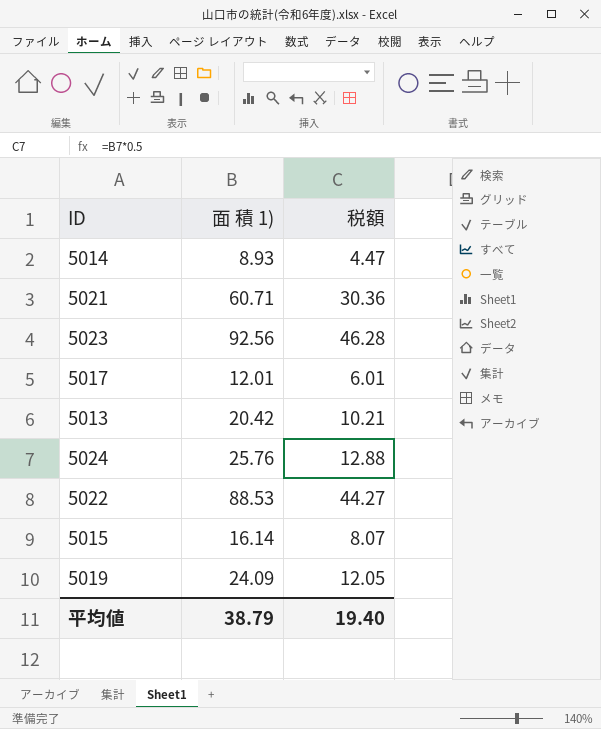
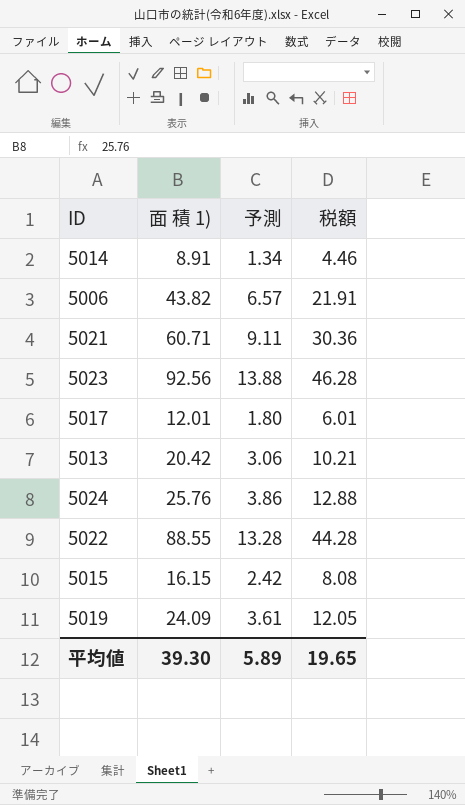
column 予測 | formula: none -> [面 積 1)] * 0.15
5014 | 面 積 1): 8.93 -> 8.91
5014 | 税額: 4.47 -> 4.46
row 5006: none -> 43.82 | 6.57 | 21.91
5022 | 面 積 1): 88.53 -> 88.55
5022 | 税額: 44.27 -> 44.28
5015 | 面 積 1): 16.14 -> 16.15
5015 | 税額: 8.07 -> 8.08
平均値 | 面 積 1): 38.79 -> 39.30
平均値 | 税額: 19.40 -> 19.65

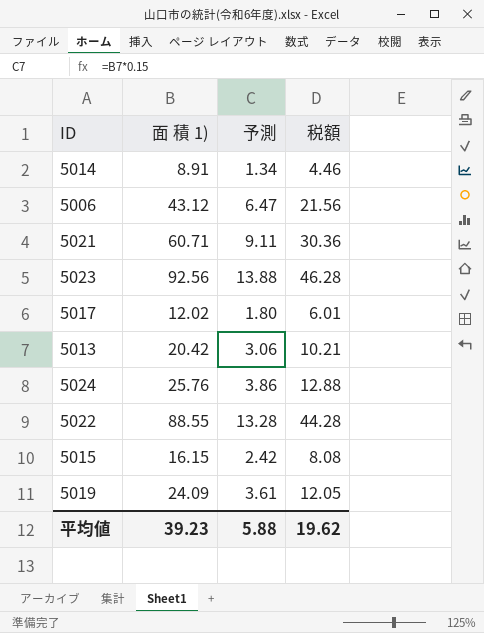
5006 | 面 積 1): 43.82 -> 43.12
5006 | 予測: 6.57 -> 6.47
5006 | 税額: 21.91 -> 21.56
5017 | 面 積 1): 12.01 -> 12.02
平均値 | 面 積 1): 39.30 -> 39.23
平均値 | 予測: 5.89 -> 5.88
平均値 | 税額: 19.65 -> 19.62

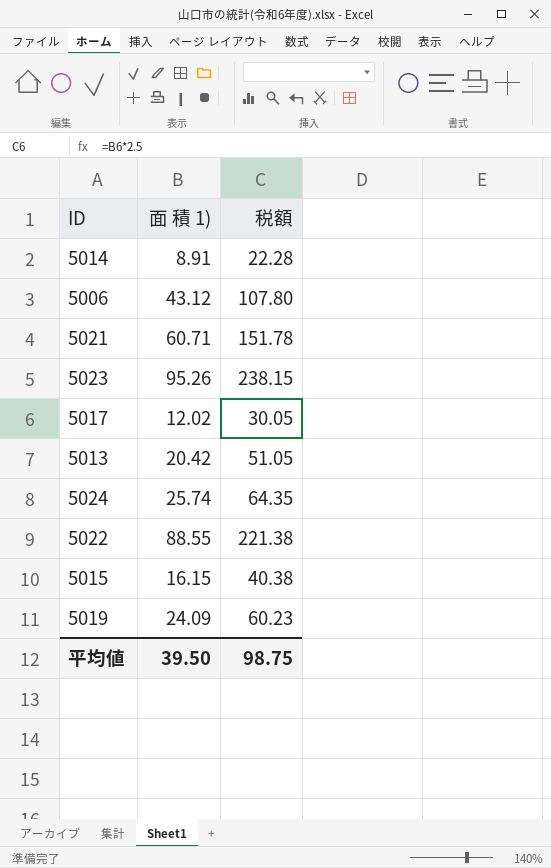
column 予測 | formula: [面 積 1)] * 0.15 -> none
column 税額 | formula: [面 積 1)] * 0.5 -> [面 積 1)] * 2.5
5023 | 面 積 1): 92.56 -> 95.26
5024 | 面 積 1): 25.76 -> 25.74
平均値 | 面 積 1): 39.23 -> 39.50
平均値 | 税額: 19.62 -> 98.75

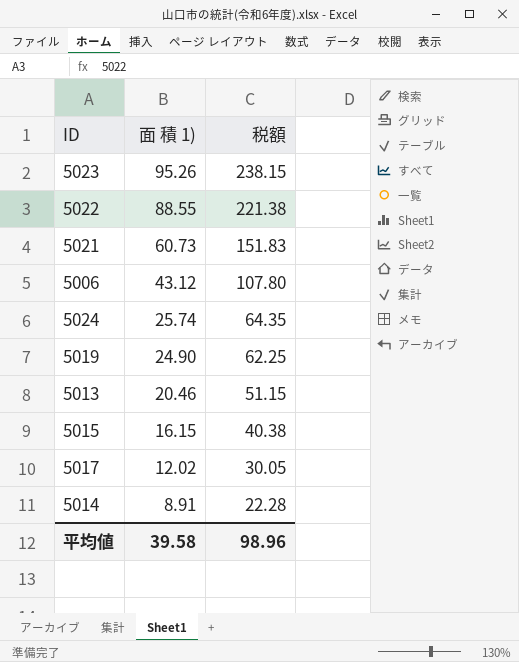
row order: none -> 面 積 1) descending
5021 | 面 積 1): 60.71 -> 60.73
5021 | 税額: 151.78 -> 151.83
5019 | 面 積 1): 24.09 -> 24.90
5019 | 税額: 60.23 -> 62.25
5013 | 面 積 1): 20.42 -> 20.46
5013 | 税額: 51.05 -> 51.15
平均値 | 面 積 1): 39.50 -> 39.58
平均値 | 税額: 98.75 -> 98.96

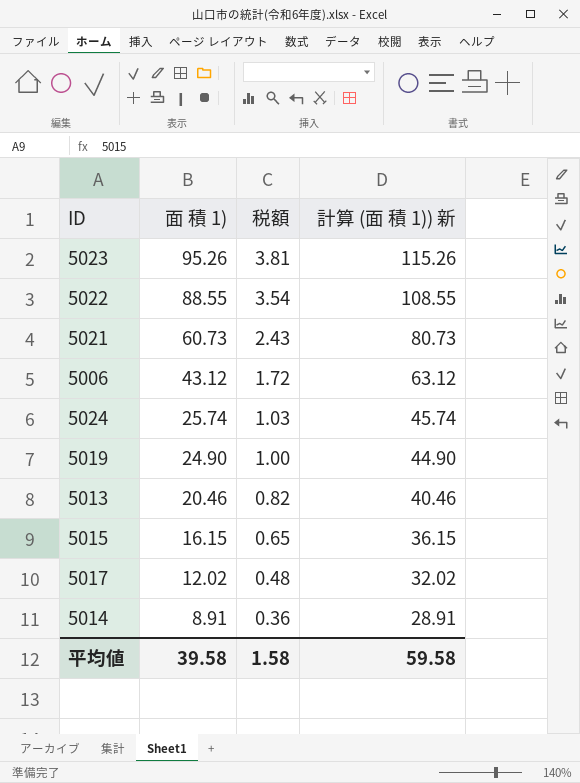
column 税額 | formula: [面 積 1)] * 2.5 -> [面 積 1)] * 0.04
column 計算 (面 積 1)) 新 | formula: none -> [面 積 1)] + 20
平均値 | 税額: 98.96 -> 1.58

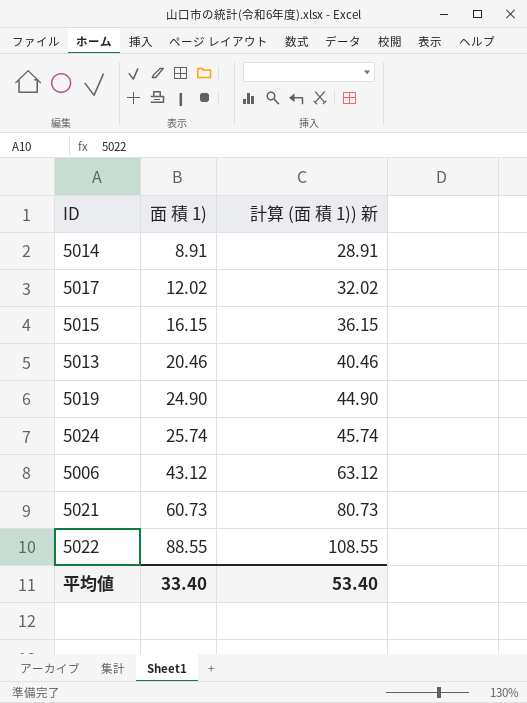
row order: 面 積 1) descending -> 面 積 1) ascending
column 税額 | formula: [面 積 1)] * 0.04 -> none
row 5023: 95.26 | 3.81 | 115.26 -> none
平均値 | 面 積 1): 39.58 -> 33.40
平均値 | 計算 (面 積 1)) 新: 59.58 -> 53.40

